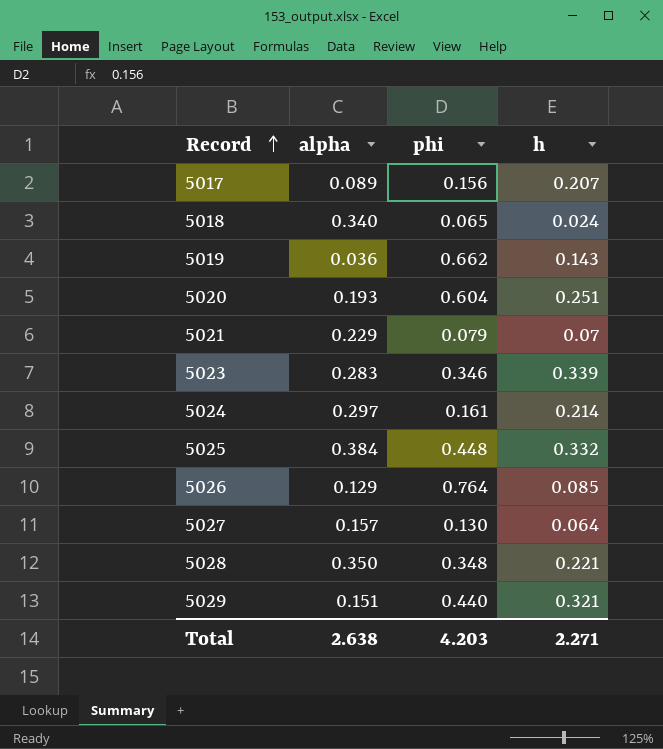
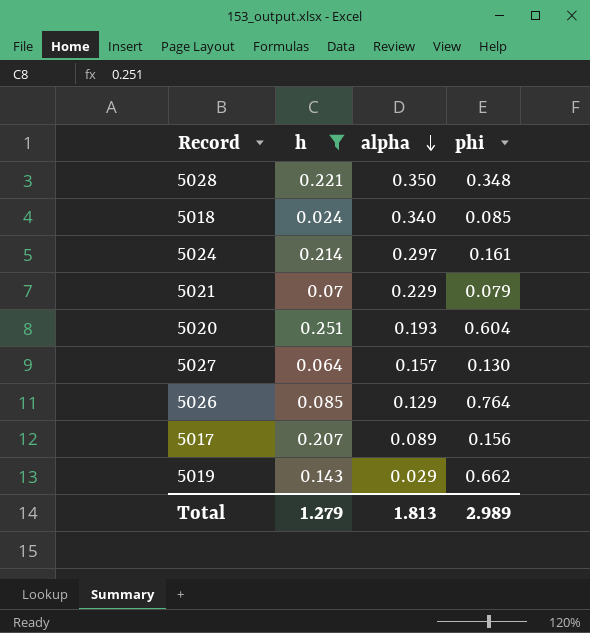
filter: none -> h <= 0.251
row order: Record ascending -> alpha descending
column h | position: 4 -> 2
5018 | phi: 0.065 -> 0.085
5019 | alpha: 0.036 -> 0.029
Total | h: 2.271 -> 1.279
Total | alpha: 2.638 -> 1.813
Total | phi: 4.203 -> 2.989

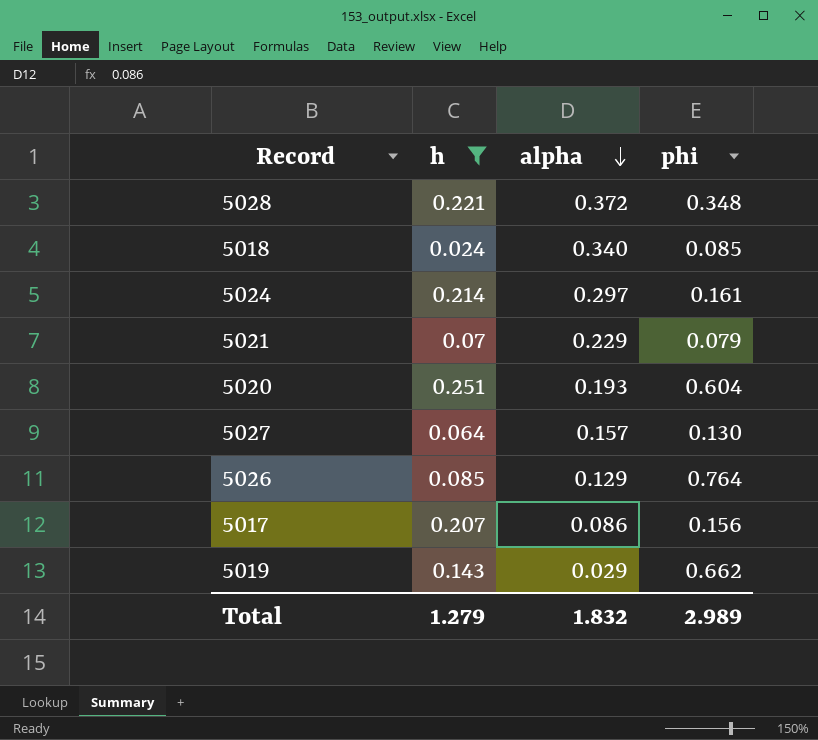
5028 | alpha: 0.350 -> 0.372
5017 | alpha: 0.089 -> 0.086
Total | alpha: 1.813 -> 1.832

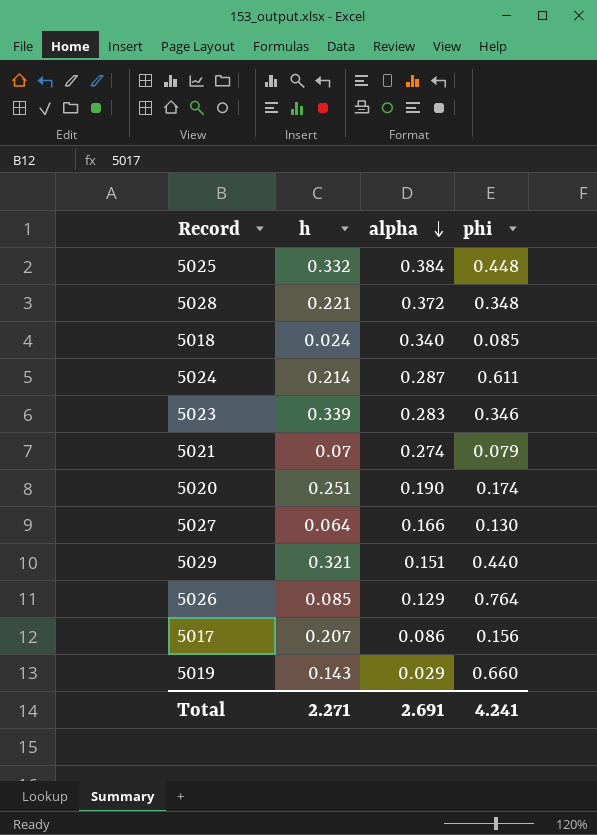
filter: h <= 0.251 -> none
5024 | alpha: 0.297 -> 0.287
5024 | phi: 0.161 -> 0.611
5021 | alpha: 0.229 -> 0.274
5020 | alpha: 0.193 -> 0.190
5020 | phi: 0.604 -> 0.174
5027 | alpha: 0.157 -> 0.166
5019 | phi: 0.662 -> 0.660
Total | h: 1.279 -> 2.271
Total | alpha: 1.832 -> 2.691
Total | phi: 2.989 -> 4.241

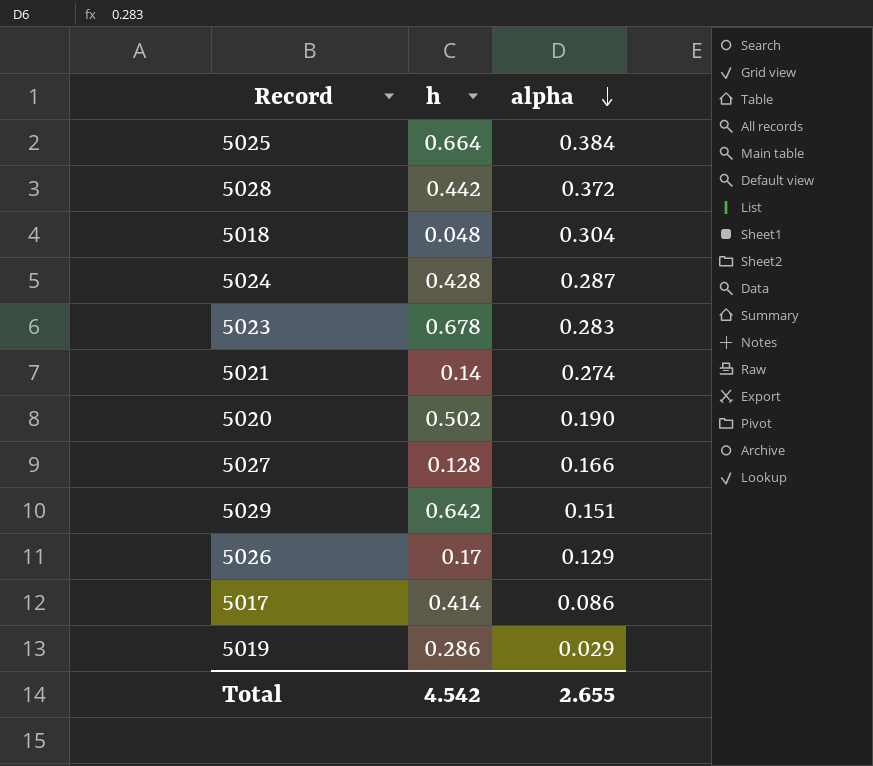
column phi | position: 4 -> none
5025 | h: 0.332 -> 0.664
5028 | h: 0.221 -> 0.442
5018 | h: 0.024 -> 0.048
5018 | alpha: 0.340 -> 0.304
5024 | h: 0.214 -> 0.428
5023 | h: 0.339 -> 0.678
5021 | h: 0.07 -> 0.14
5020 | h: 0.251 -> 0.502
5027 | h: 0.064 -> 0.128
5029 | h: 0.321 -> 0.642
5026 | h: 0.085 -> 0.17
5017 | h: 0.207 -> 0.414
5019 | h: 0.143 -> 0.286
Total | h: 2.271 -> 4.542
Total | alpha: 2.691 -> 2.655

